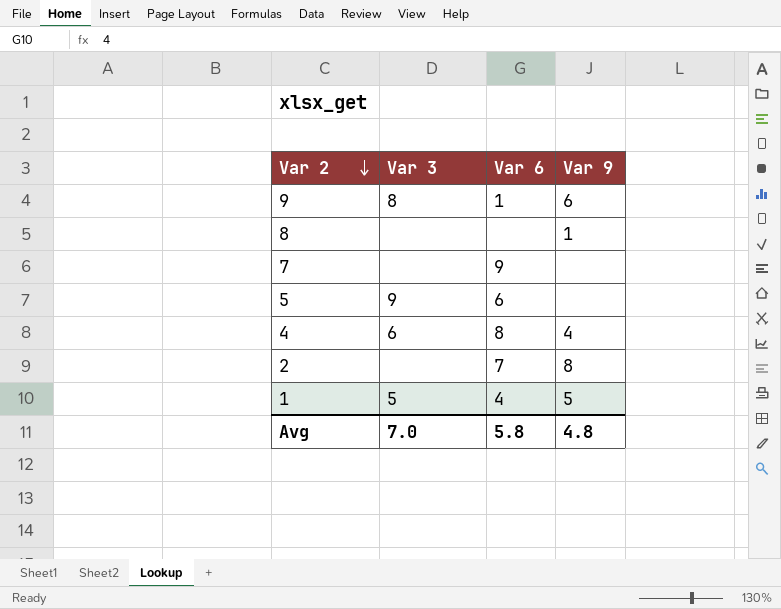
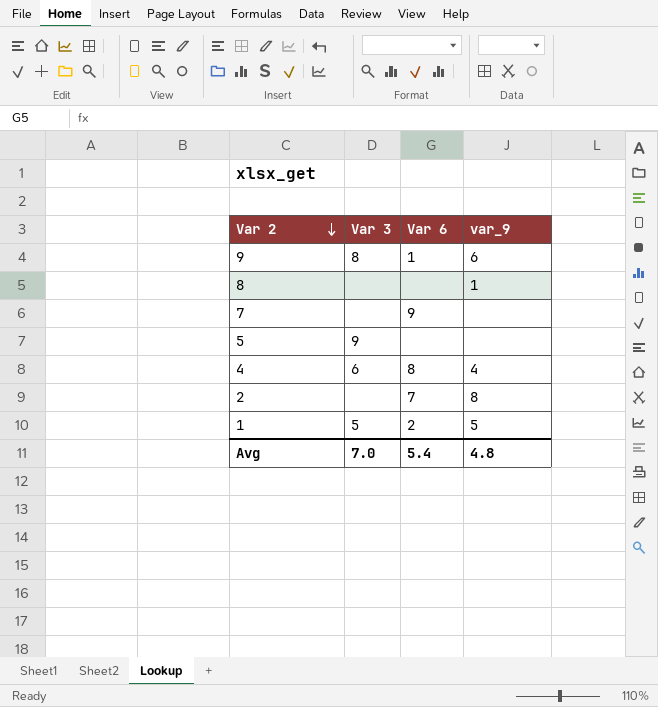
column name: Var 9 -> var_9
5 | Var 6: 6 -> none
1 | Var 6: 4 -> 2
Avg | Var 6: 5.8 -> 5.4

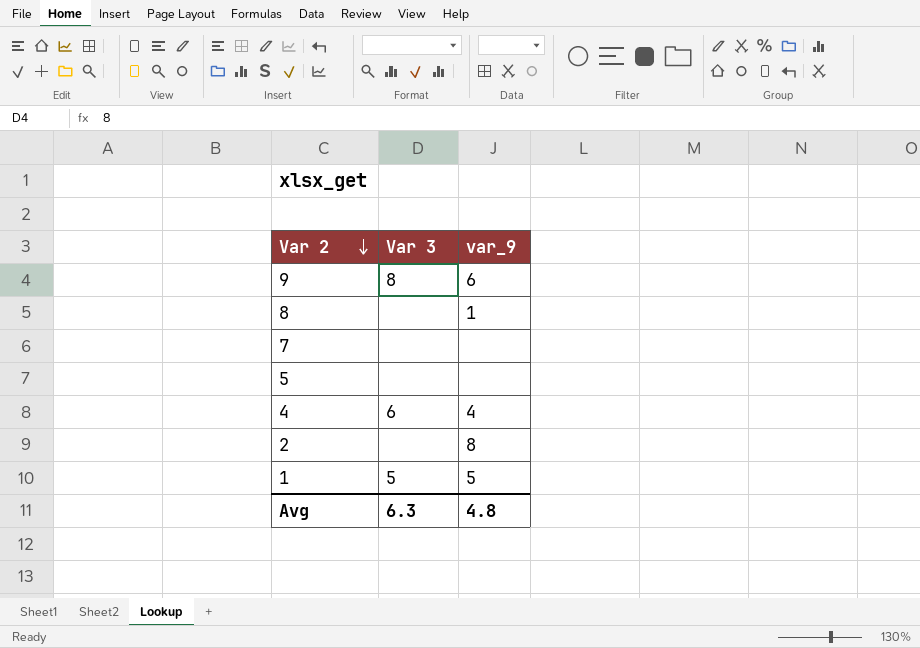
column Var 6 | position: 3 -> none
5 | Var 3: 9 -> none
Avg | Var 3: 7.0 -> 6.3

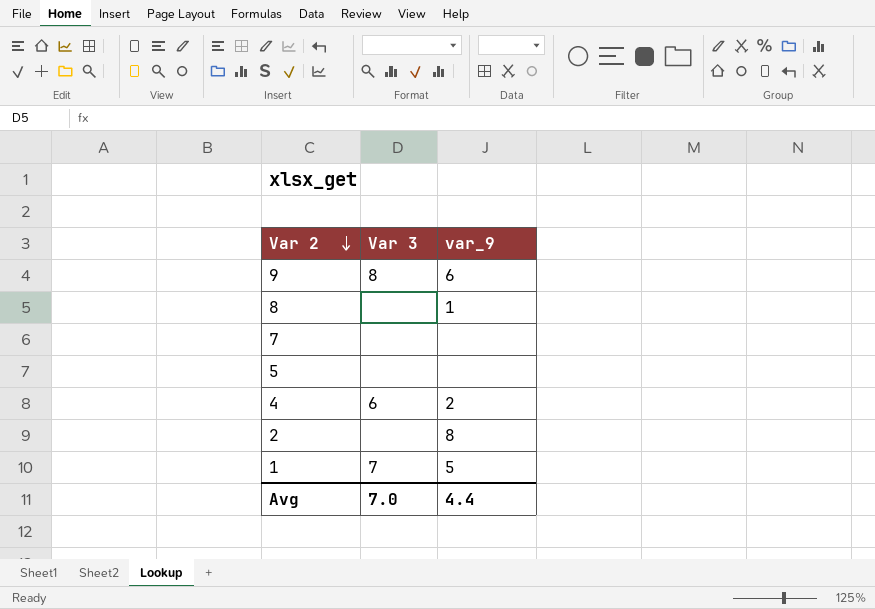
4 | var_9: 4 -> 2
1 | Var 3: 5 -> 7
Avg | Var 3: 6.3 -> 7.0
Avg | var_9: 4.8 -> 4.4

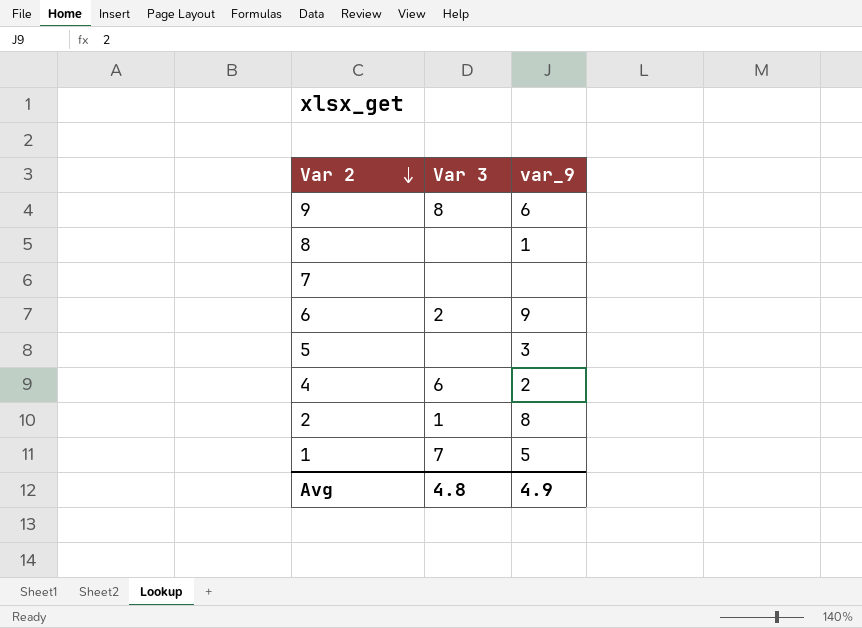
row 6: none -> 2 | 9
5 | var_9: none -> 3
2 | Var 3: none -> 1
Avg | Var 3: 7.0 -> 4.8
Avg | var_9: 4.4 -> 4.9

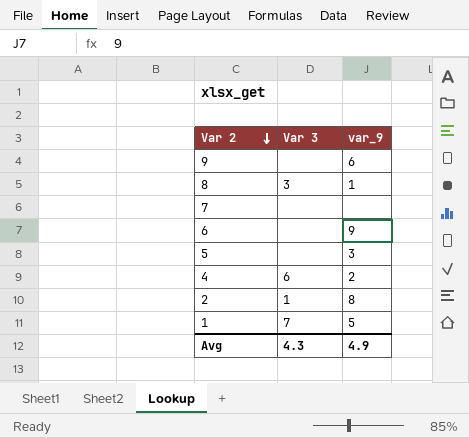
9 | Var 3: 8 -> none
8 | Var 3: none -> 3
6 | Var 3: 2 -> none
Avg | Var 3: 4.8 -> 4.3

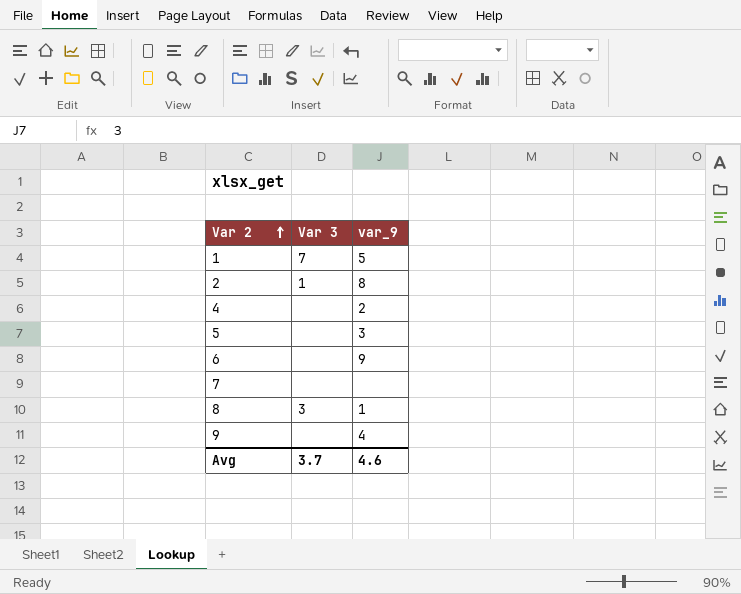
row order: Var 2 descending -> Var 2 ascending
4 | Var 3: 6 -> none
9 | var_9: 6 -> 4
Avg | Var 3: 4.3 -> 3.7
Avg | var_9: 4.9 -> 4.6

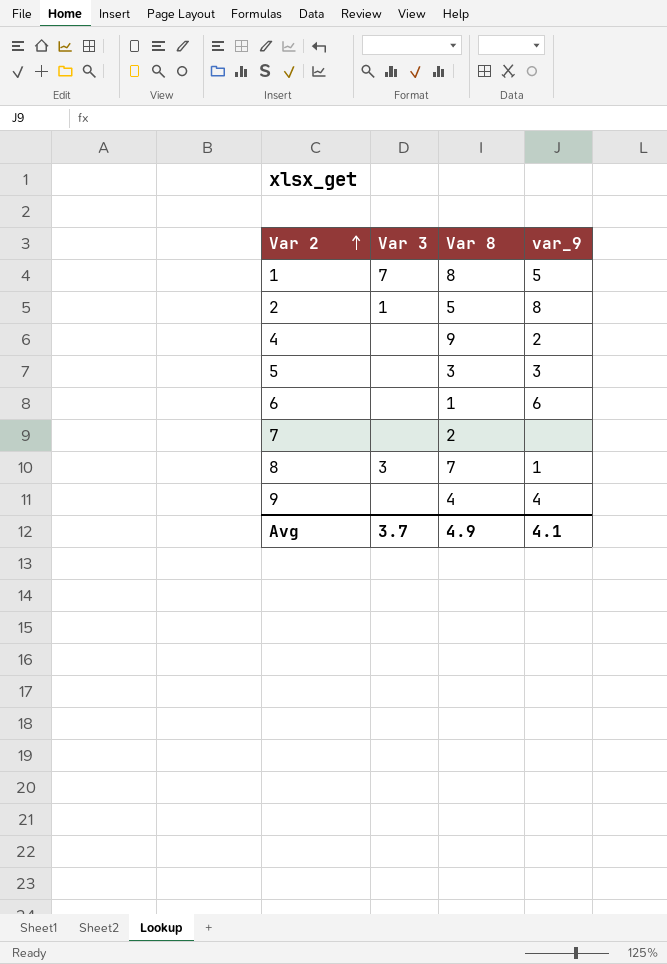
column Var 8 | position: none -> 3
6 | var_9: 9 -> 6
Avg | var_9: 4.6 -> 4.1

